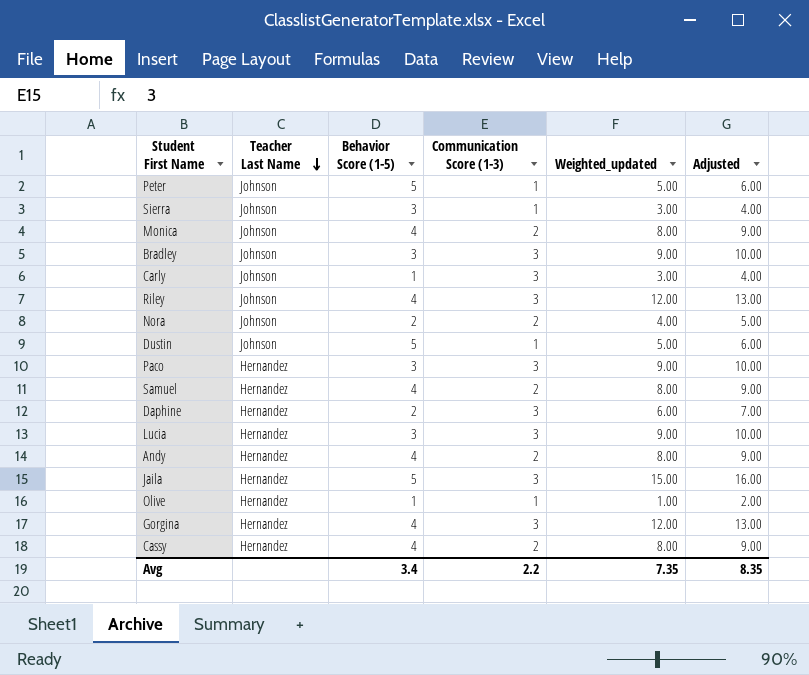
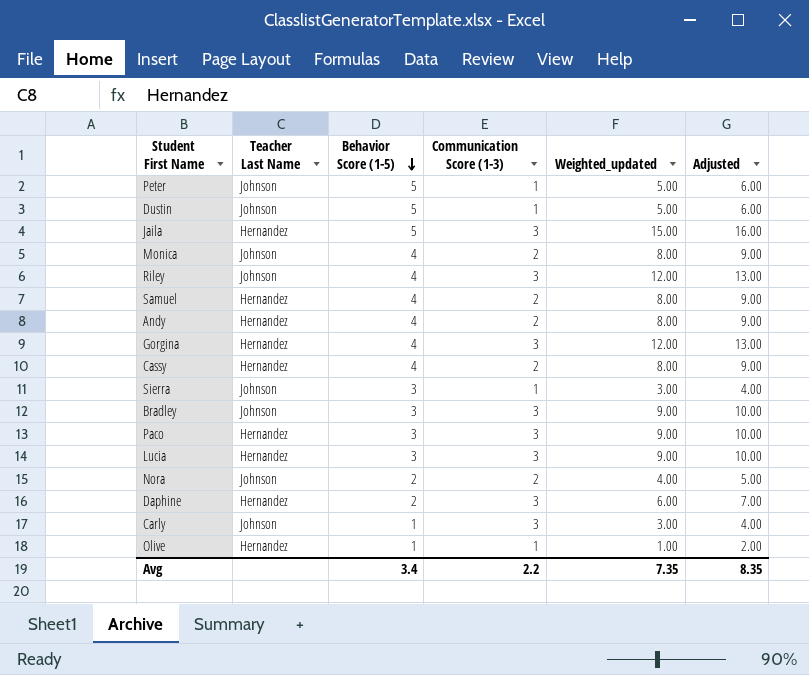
row order: Teacher Last Name descending -> Behavior Score (1-5) descending

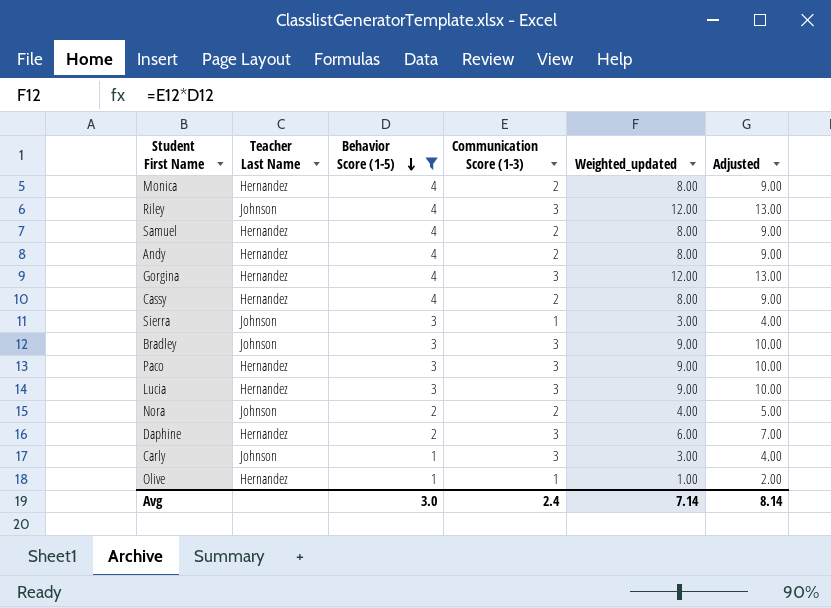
filter: none -> Behavior Score (1-5) != 5
Monica | Teacher Last Name: Johnson -> Hernandez
Avg | Behavior Score (1-5): 3.4 -> 3.0
Avg | Communication Score (1-3): 2.2 -> 2.4
Avg | Weighted_updated: 7.35 -> 7.14
Avg | Adjusted: 8.35 -> 8.14

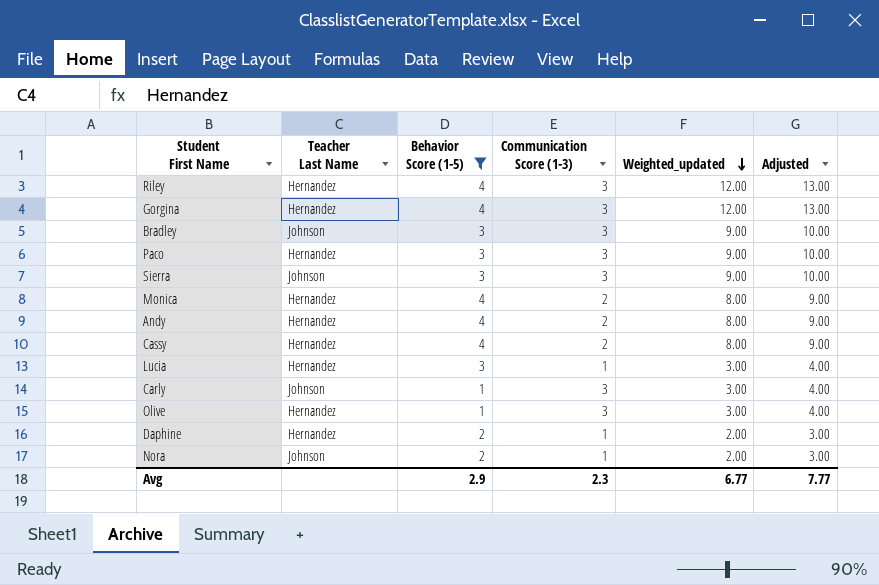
row order: Behavior Score (1-5) descending -> Weighted_updated descending
row Samuel: Hernandez | 4 | 2 | 8.00 | 9.00 -> none
Riley | Teacher Last Name: Johnson -> Hernandez
Sierra | Communication Score (1-3): 1 -> 3
Sierra | Weighted_updated: 3.00 -> 9.00
Sierra | Adjusted: 4.00 -> 10.00
Lucia | Communication Score (1-3): 3 -> 1
Lucia | Weighted_updated: 9.00 -> 3.00
Lucia | Adjusted: 10.00 -> 4.00
Olive | Communication Score (1-3): 1 -> 3
Olive | Weighted_updated: 1.00 -> 3.00
Olive | Adjusted: 2.00 -> 4.00
Daphine | Communication Score (1-3): 3 -> 1
Daphine | Weighted_updated: 6.00 -> 2.00
Daphine | Adjusted: 7.00 -> 3.00
Nora | Communication Score (1-3): 2 -> 1
Nora | Weighted_updated: 4.00 -> 2.00
Nora | Adjusted: 5.00 -> 3.00
Avg | Behavior Score (1-5): 3.0 -> 2.9
Avg | Communication Score (1-3): 2.4 -> 2.3
Avg | Weighted_updated: 7.14 -> 6.77
Avg | Adjusted: 8.14 -> 7.77

